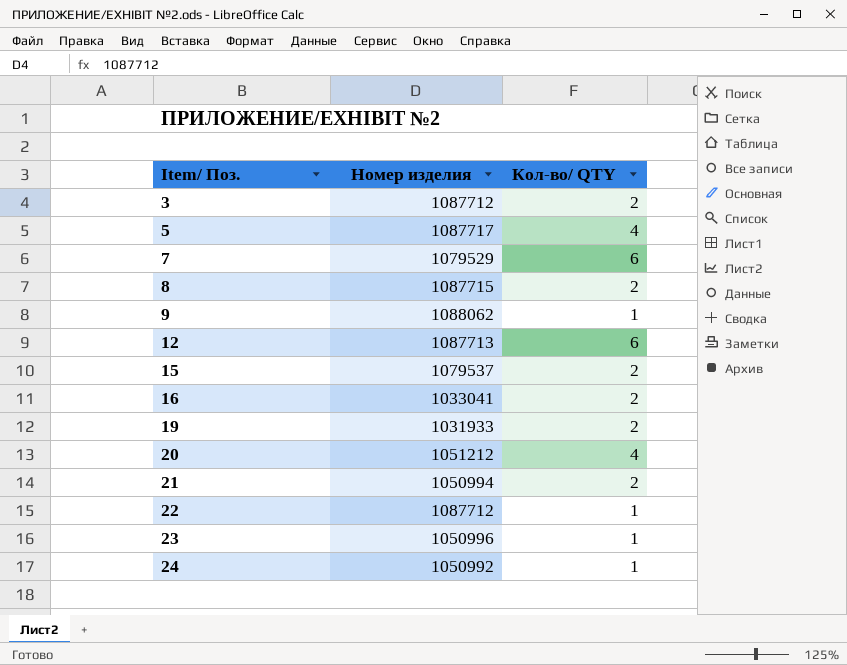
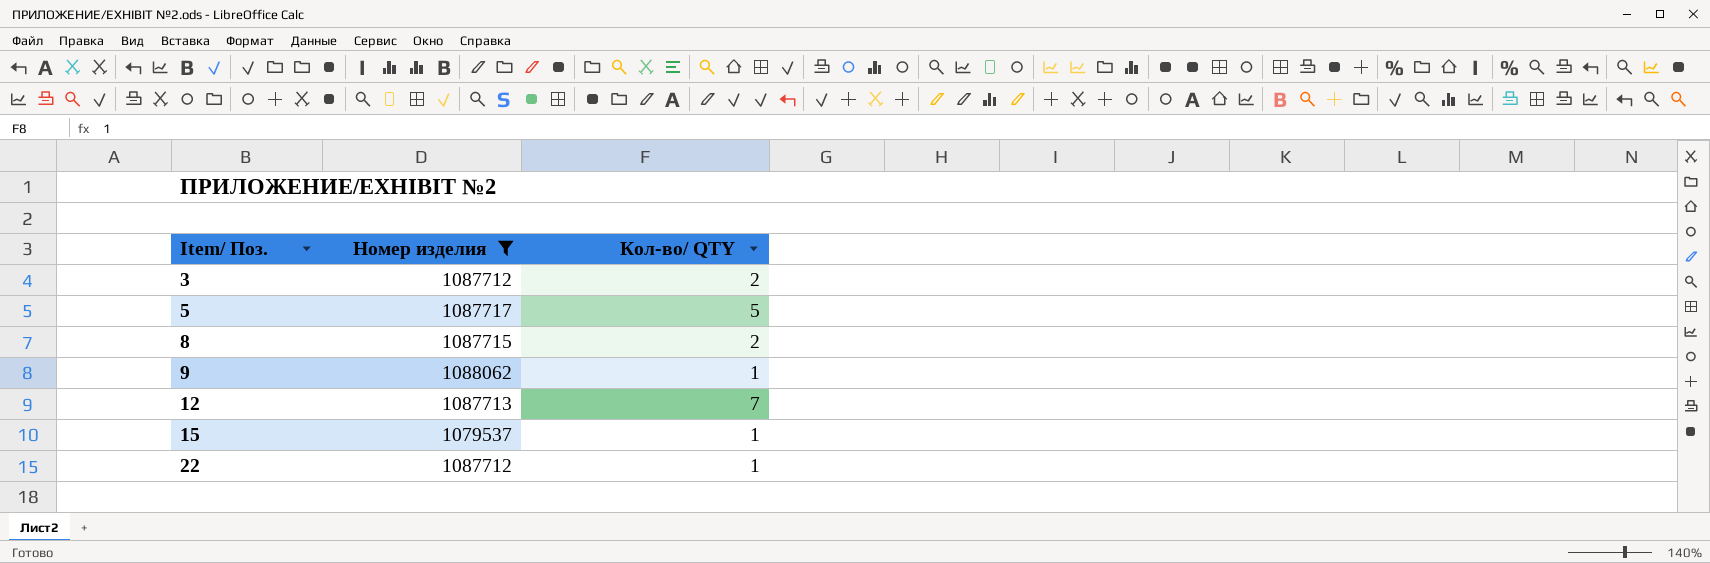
filter: none -> Номер изделия >= 1079537
5 | Кол-во/ QTY: 4 -> 5
12 | Кол-во/ QTY: 6 -> 7
15 | Кол-во/ QTY: 2 -> 1

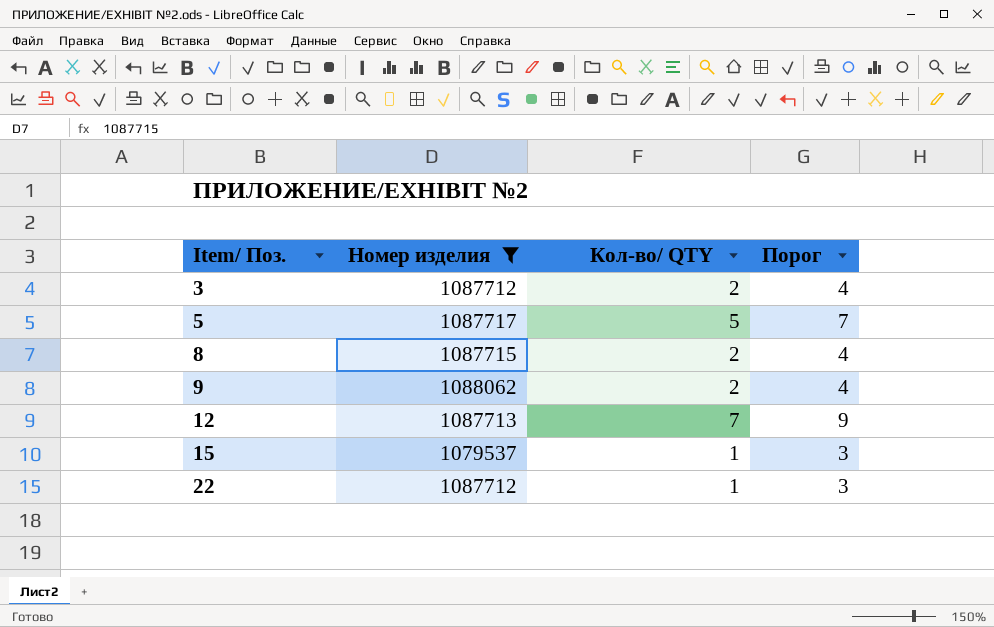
column Порог | formula: none -> [Кол-во/ QTY] + 2
9 | Кол-во/ QTY: 1 -> 2

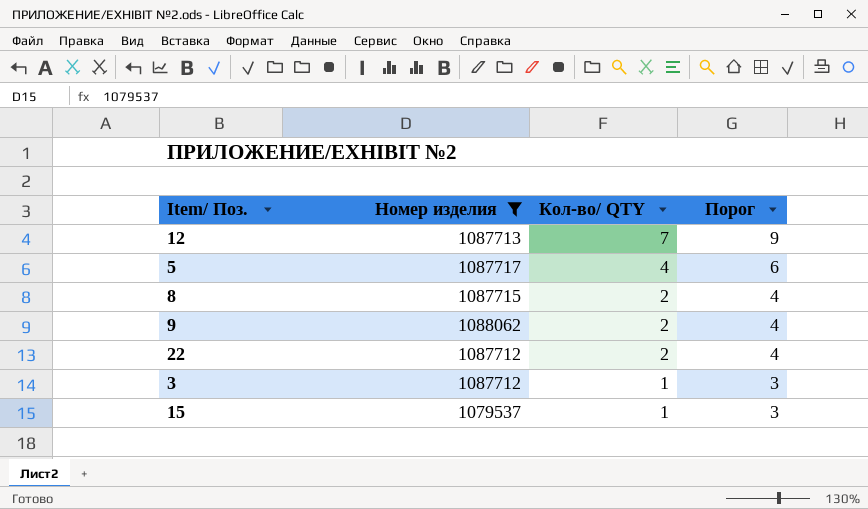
row order: Item/ Поз. ascending -> Кол-во/ QTY descending
5 | Кол-во/ QTY: 5 -> 4
5 | Порог: 7 -> 6
22 | Кол-во/ QTY: 1 -> 2
22 | Порог: 3 -> 4
3 | Кол-во/ QTY: 2 -> 1
3 | Порог: 4 -> 3

